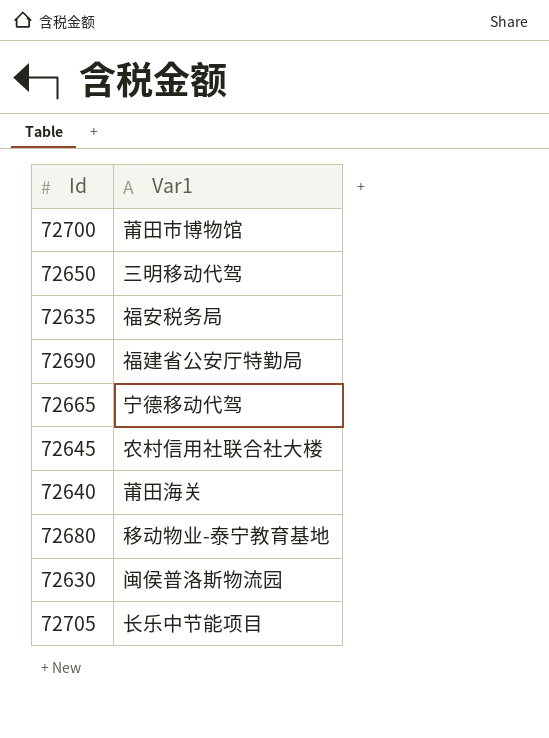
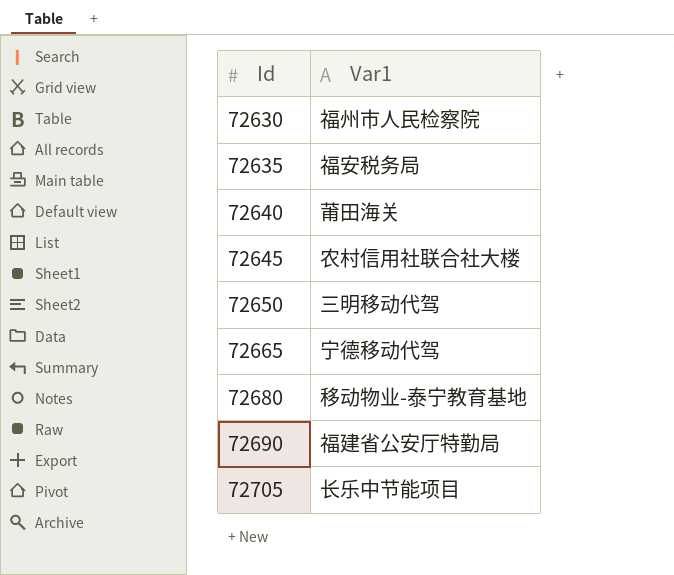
row order: none -> Id ascending
row 72700: 莆田市博物馆 -> none
72630 | Var1: 闽侯普洛斯物流园 -> 福州市人民检察院

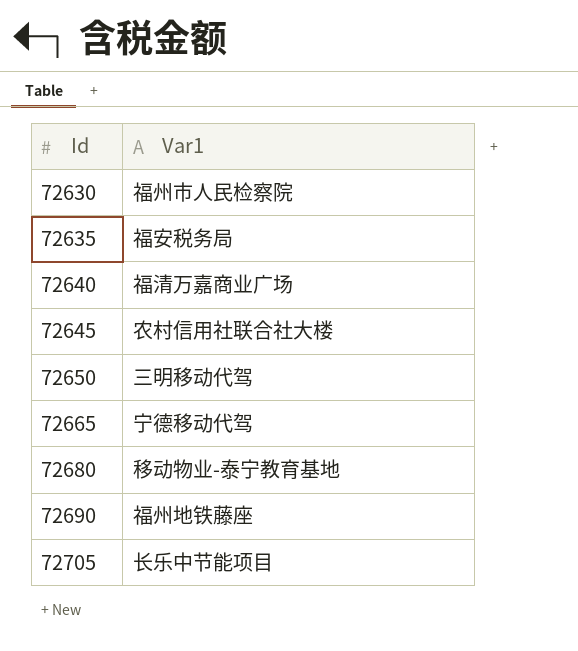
72640 | Var1: 莆田海关 -> 福清万嘉商业广场
72690 | Var1: 福建省公安厅特勤局 -> 福州地铁藤座

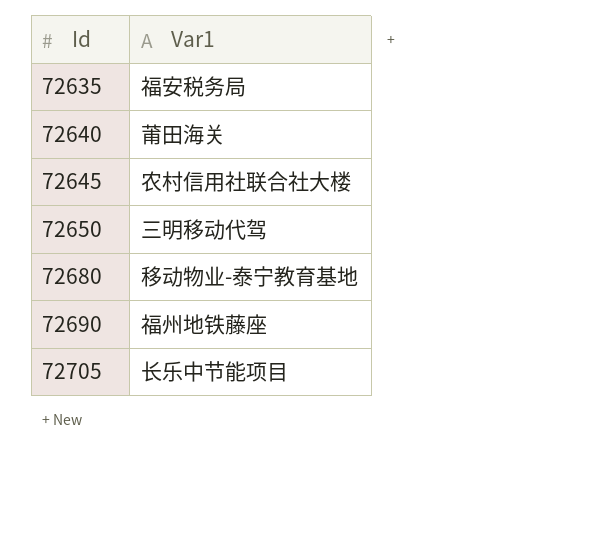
row 72630: 福州市人民检察院 -> none
row 72665: 宁德移动代驾 -> none
72640 | Var1: 福清万嘉商业广场 -> 莆田海关

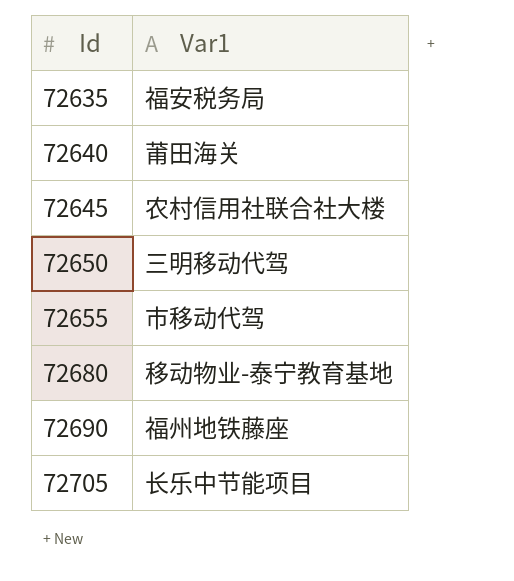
row 72655: none -> 市移动代驾

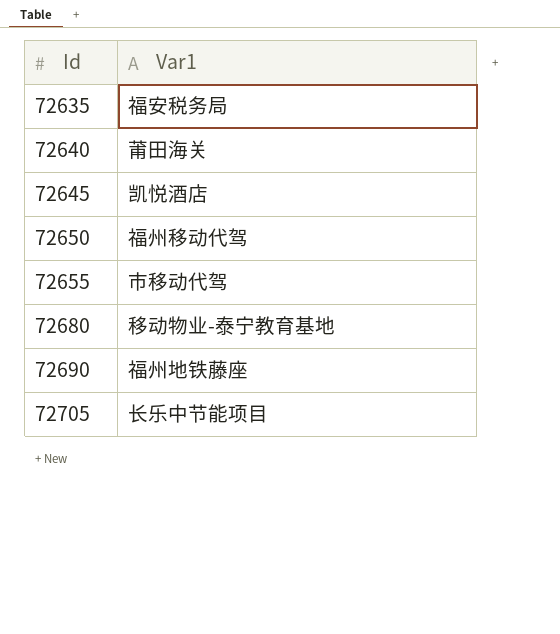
72645 | Var1: 农村信用社联合社大楼 -> 凯悦酒店
72650 | Var1: 三明移动代驾 -> 福州移动代驾

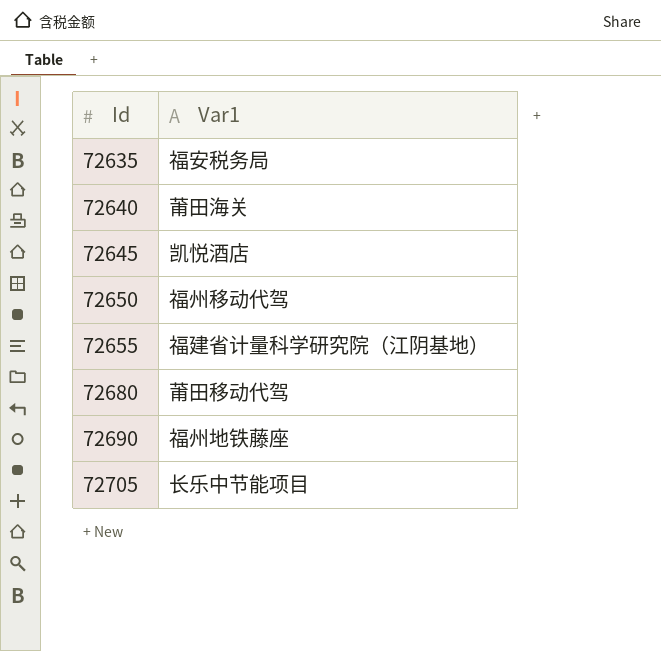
72655 | Var1: 市移动代驾 -> 福建省计量科学研究院（江阴基地）
72680 | Var1: 移动物业-泰宁教育基地 -> 莆田移动代驾

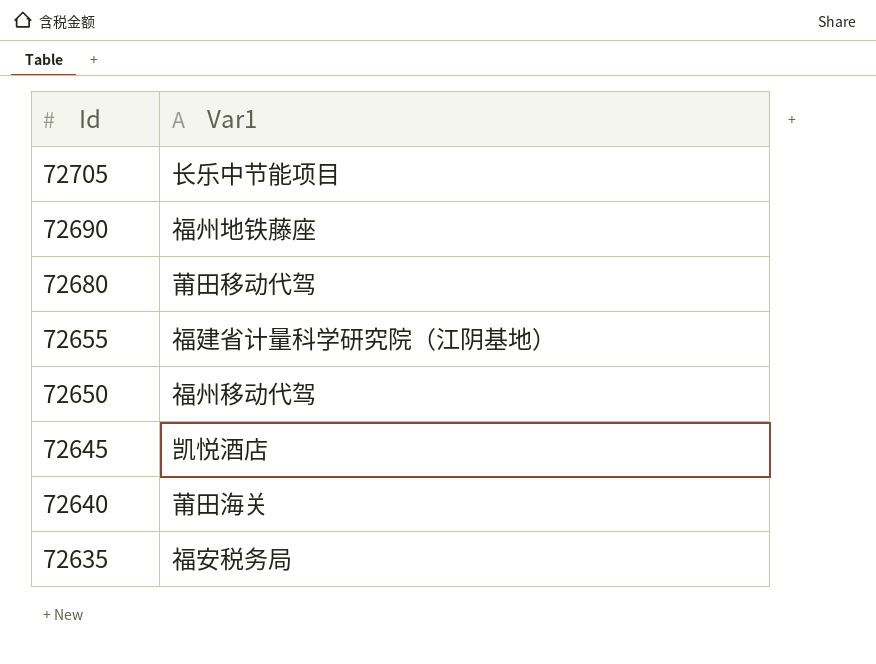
row order: Id ascending -> Id descending

